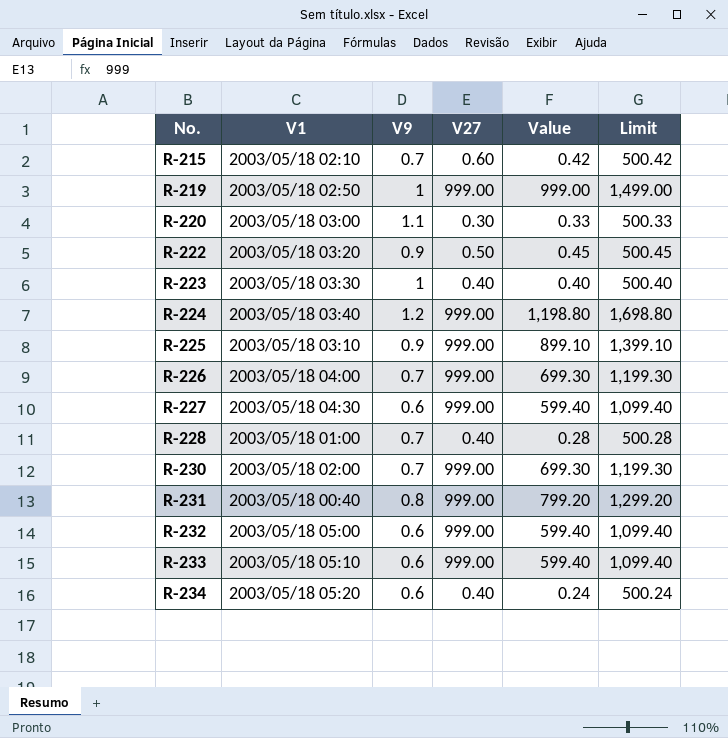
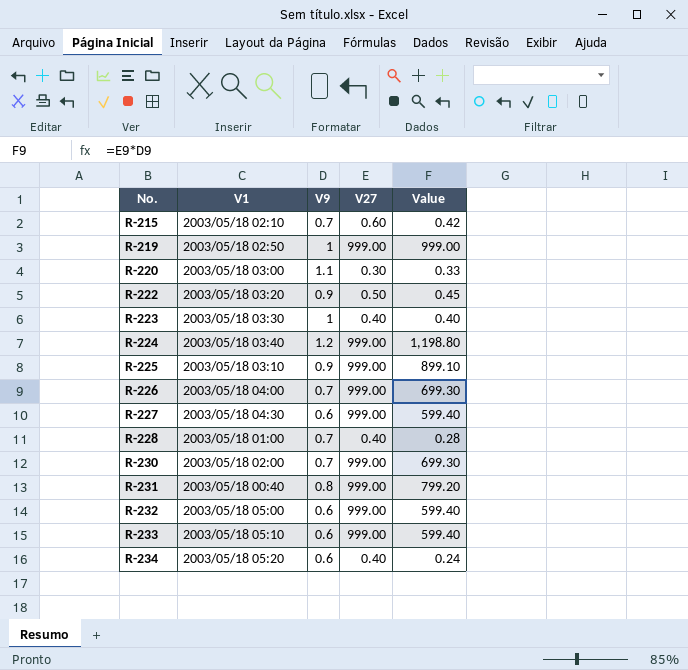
column Limit | formula: [Value] + 500 -> none

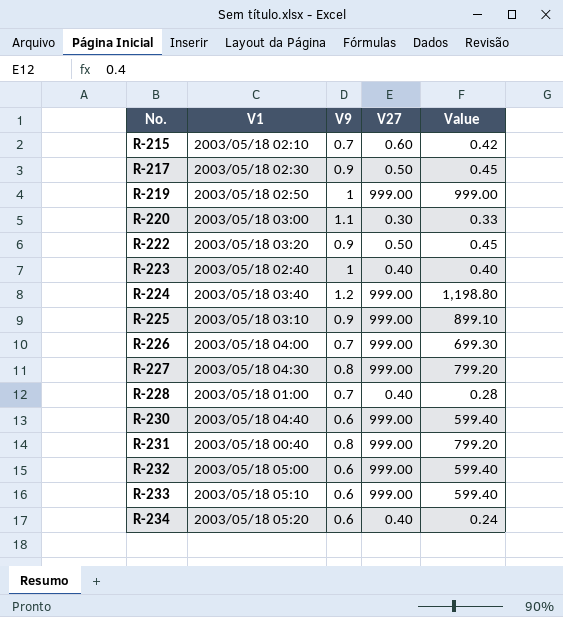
row R-217: none -> 2003/05/18 02:30 | 0.9 | 0.50 | 0.45
R-223 | V1: 2003/05/18 03:30 -> 2003/05/18 02:40
R-227 | V9: 0.6 -> 0.8
R-227 | Value: 599.40 -> 799.20
R-230 | V1: 2003/05/18 02:00 -> 2003/05/18 04:40
R-230 | V9: 0.7 -> 0.6
R-230 | Value: 699.30 -> 599.40

